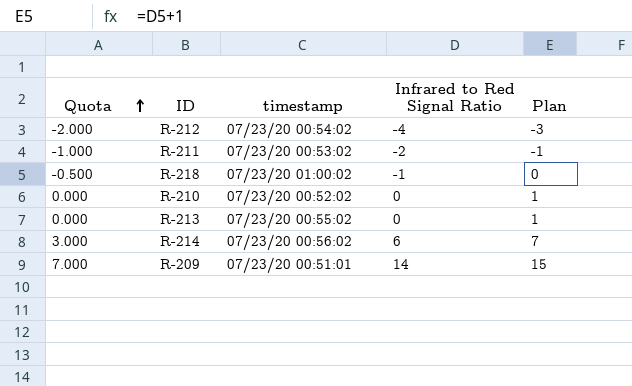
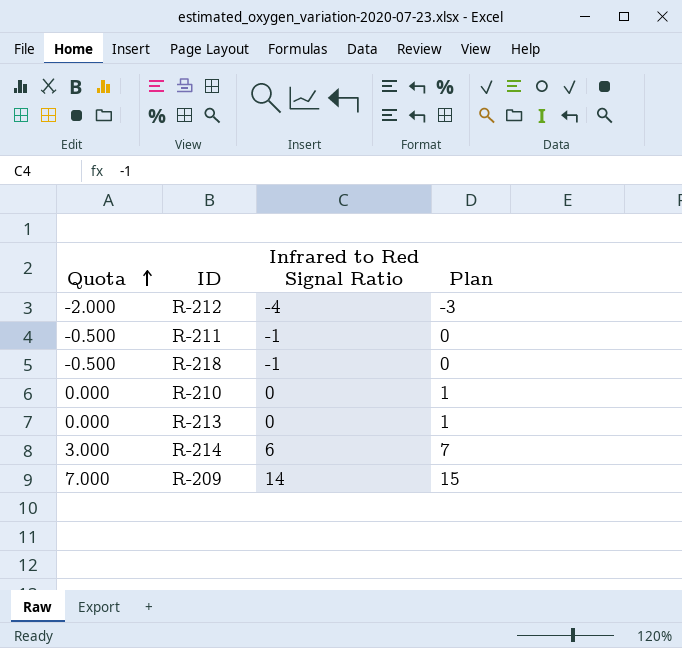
column timestamp | position: 3 -> none
R-211 | Quota: -1.000 -> -0.500
R-211 | Infrared to Red Signal Ratio: -2 -> -1
R-211 | Plan: -1 -> 0

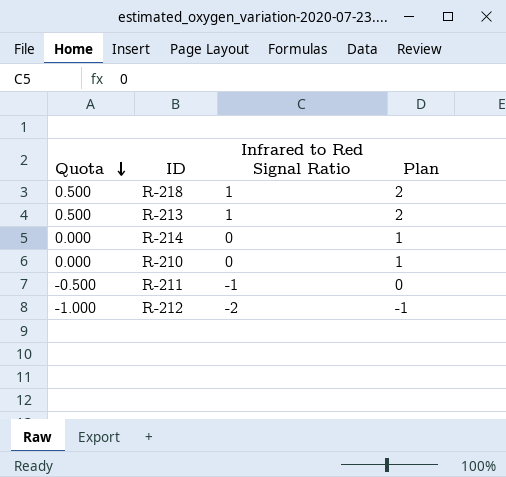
row order: Quota ascending -> Quota descending
row R-209: 7.000 | 14 | 15 -> none
R-218 | Quota: -0.500 -> 0.500
R-218 | Infrared to Red Signal Ratio: -1 -> 1
R-218 | Plan: 0 -> 2
R-213 | Quota: 0.000 -> 0.500
R-213 | Infrared to Red Signal Ratio: 0 -> 1
R-213 | Plan: 1 -> 2
R-214 | Quota: 3.000 -> 0.000
R-214 | Infrared to Red Signal Ratio: 6 -> 0
R-214 | Plan: 7 -> 1
R-212 | Quota: -2.000 -> -1.000
R-212 | Infrared to Red Signal Ratio: -4 -> -2
R-212 | Plan: -3 -> -1

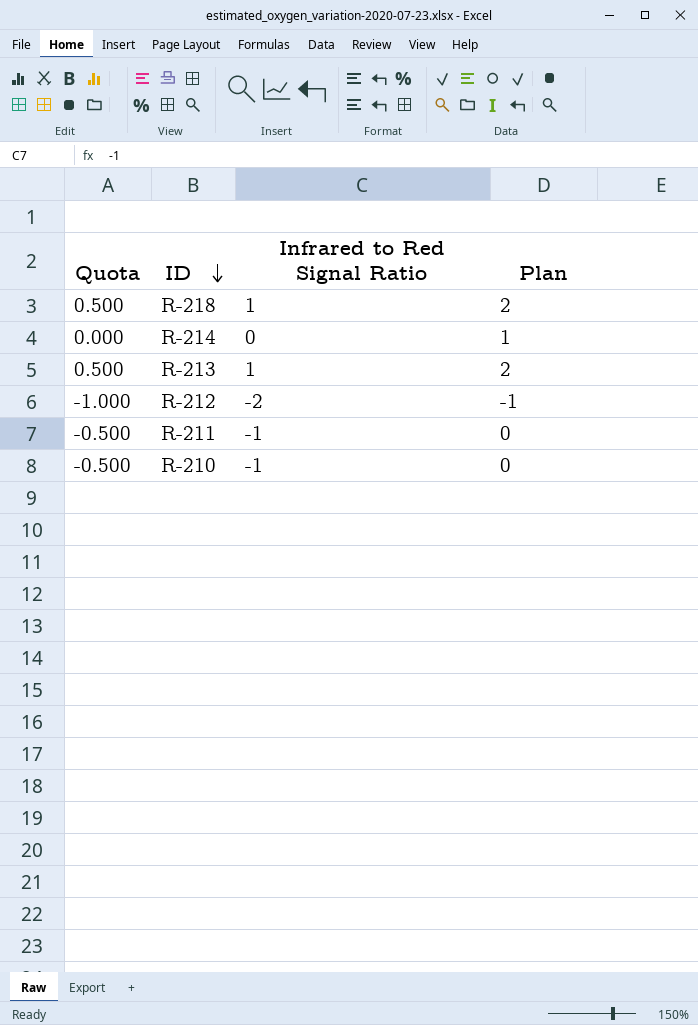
row order: Quota descending -> ID descending
R-210 | Quota: 0.000 -> -0.500
R-210 | Infrared to Red Signal Ratio: 0 -> -1
R-210 | Plan: 1 -> 0

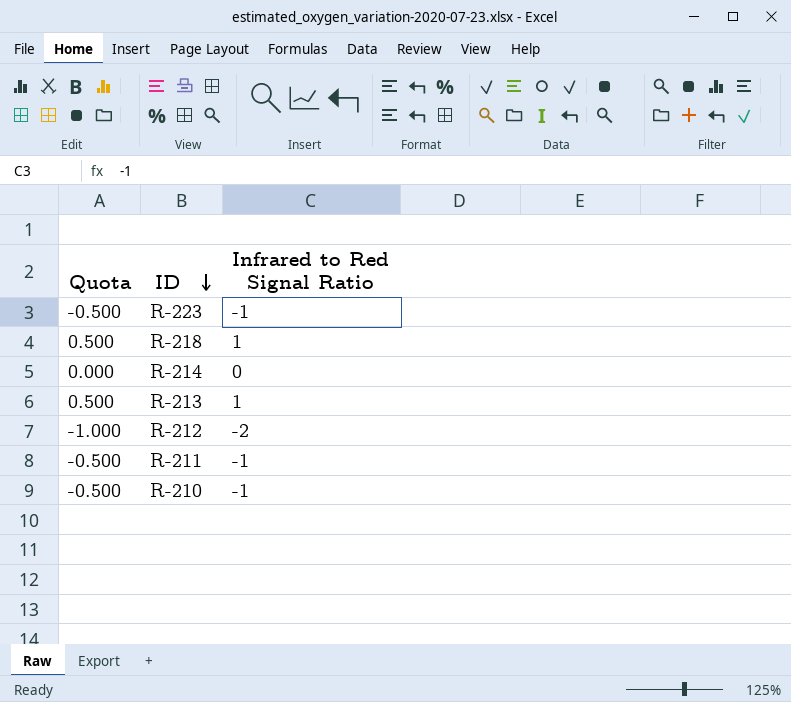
column Plan | formula: [Infrared to Red Signal Ratio] + 1 -> none
row R-223: none -> -0.500 | -1

